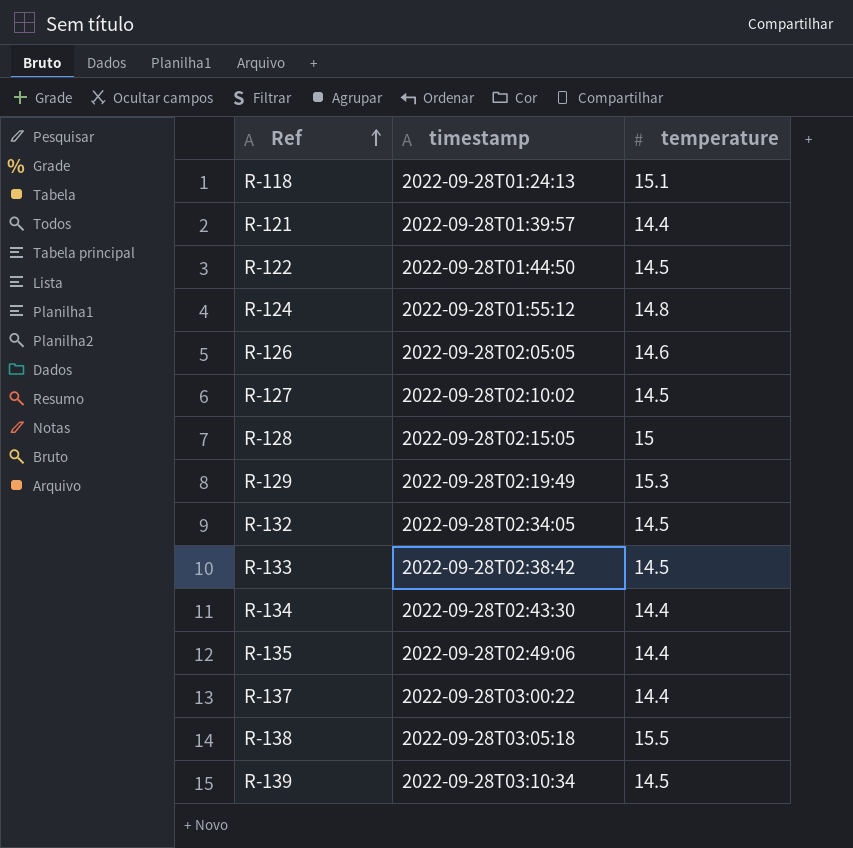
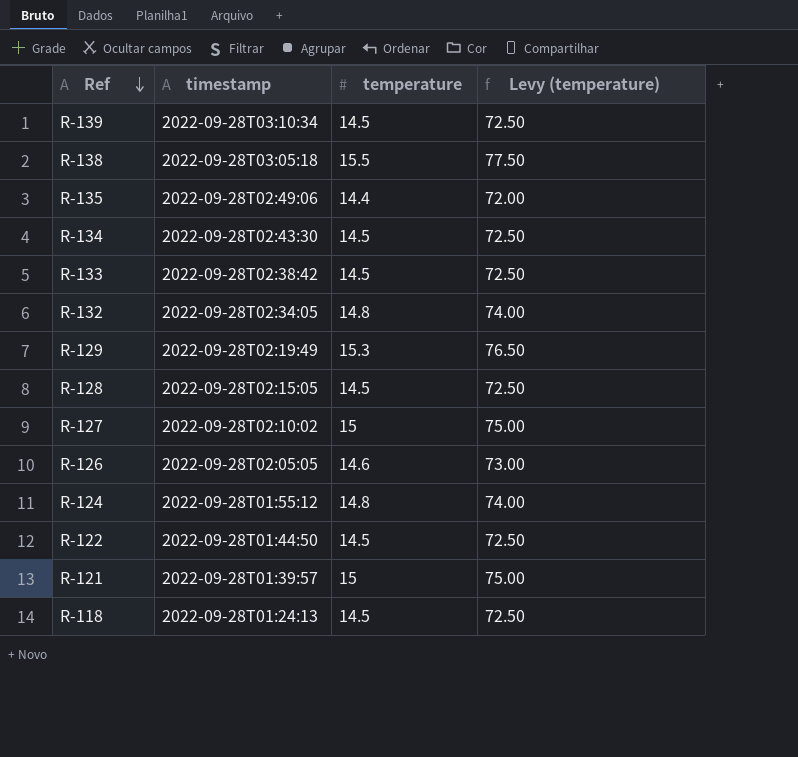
row order: Ref ascending -> Ref descending
column Levy (temperature) | formula: none -> [temperature] * 5
row R-137: 2022-09-28T03:00:22 | 14.4 -> none
R-134 | temperature: 14.4 -> 14.5
R-132 | temperature: 14.5 -> 14.8
R-128 | temperature: 15 -> 14.5
R-127 | temperature: 14.5 -> 15
R-121 | temperature: 14.4 -> 15
R-118 | temperature: 15.1 -> 14.5

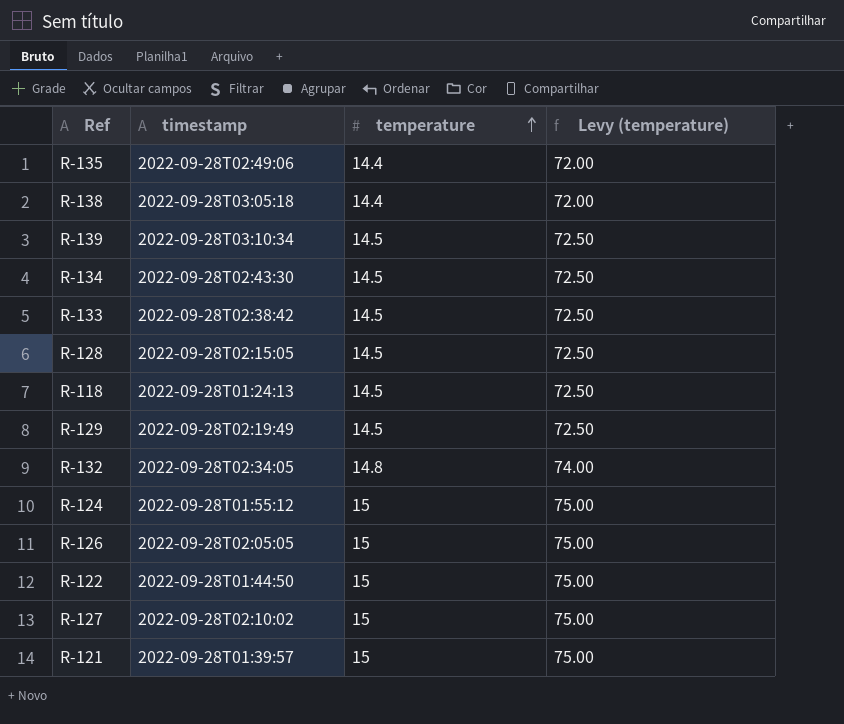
row order: Ref descending -> temperature ascending
R-138 | temperature: 15.5 -> 14.4
R-138 | Levy (temperature): 77.50 -> 72.00
R-129 | temperature: 15.3 -> 14.5
R-129 | Levy (temperature): 76.50 -> 72.50
R-124 | temperature: 14.8 -> 15
R-124 | Levy (temperature): 74.00 -> 75.00
R-126 | temperature: 14.6 -> 15
R-126 | Levy (temperature): 73.00 -> 75.00
R-122 | temperature: 14.5 -> 15
R-122 | Levy (temperature): 72.50 -> 75.00

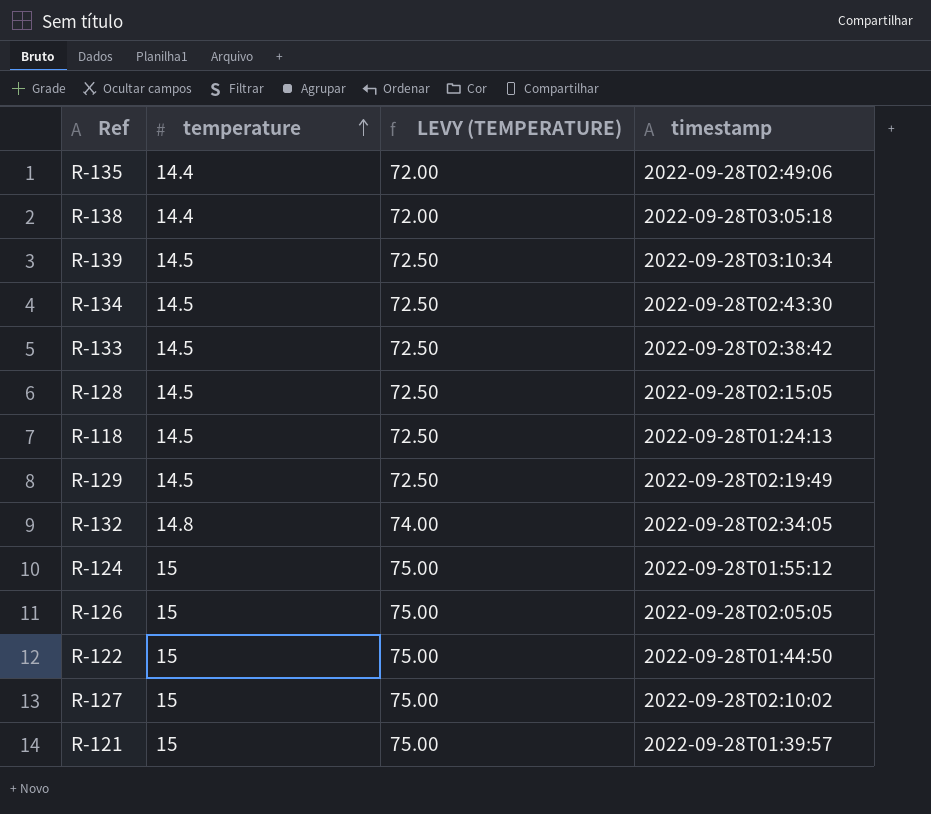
column name: Levy (temperature) -> LEVY (TEMPERATURE)
column timestamp | position: 2 -> 4

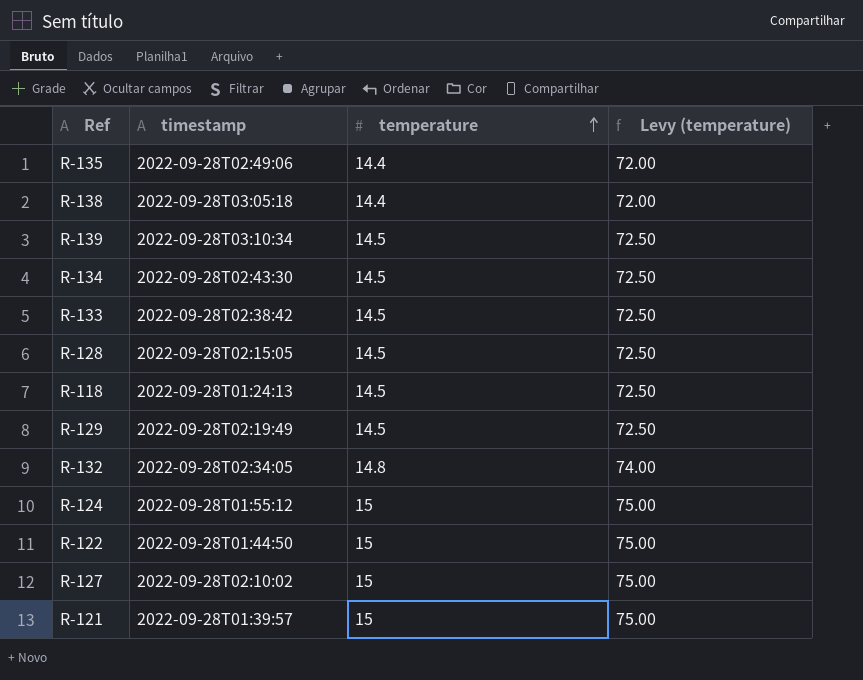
column timestamp | position: 4 -> 2
column name: LEVY (TEMPERATURE) -> Levy (temperature)
row R-126: 15 | 75.00 | 2022-09-28T02:05:05 -> none

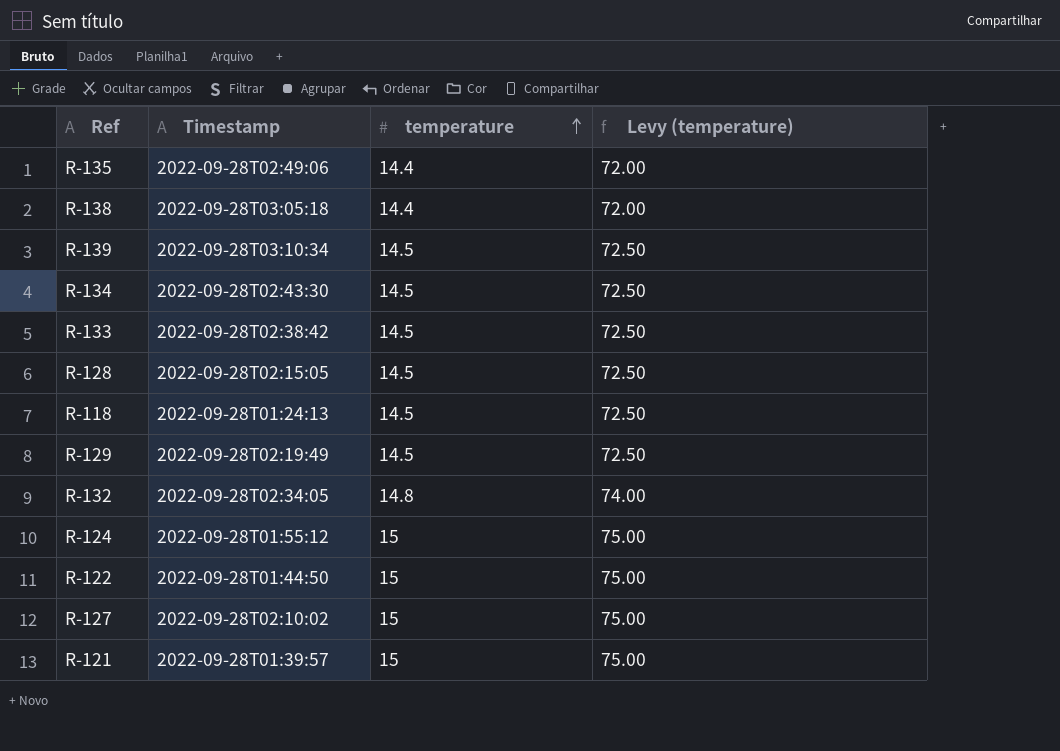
column name: timestamp -> Timestamp

